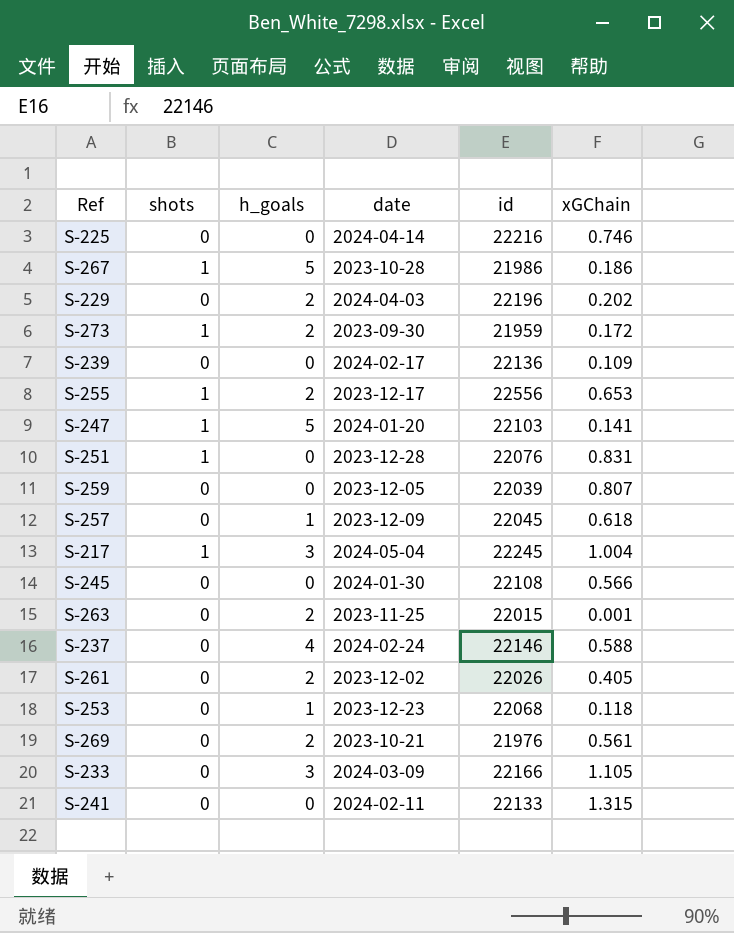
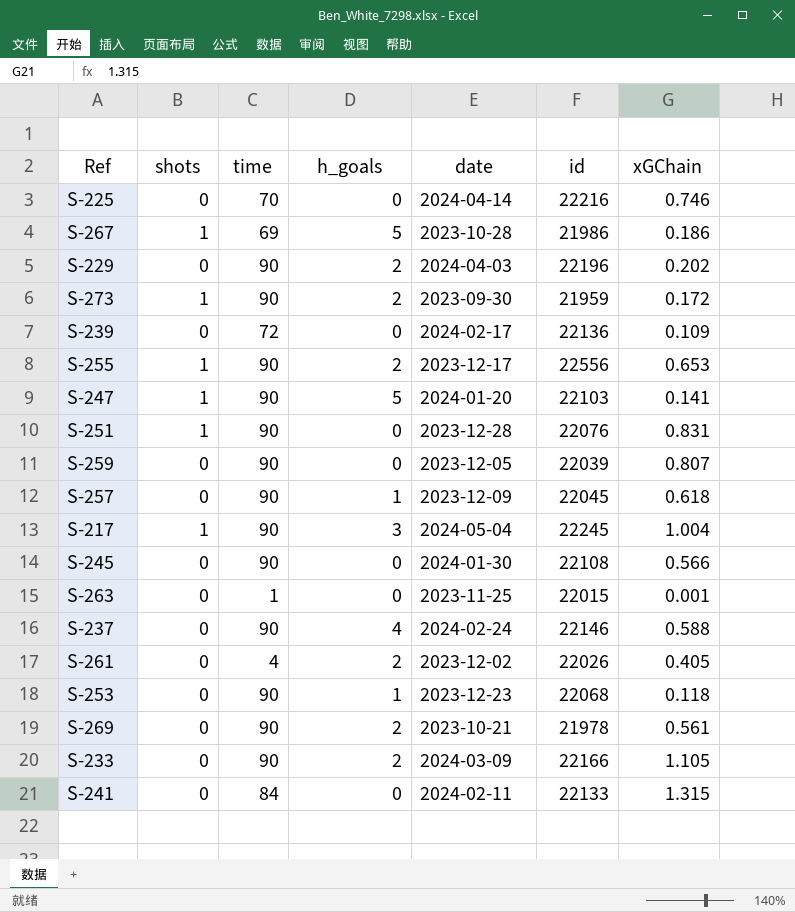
column time | position: none -> 3
S-263 | h_goals: 2 -> 0
S-269 | id: 21976 -> 21978
S-233 | h_goals: 3 -> 2

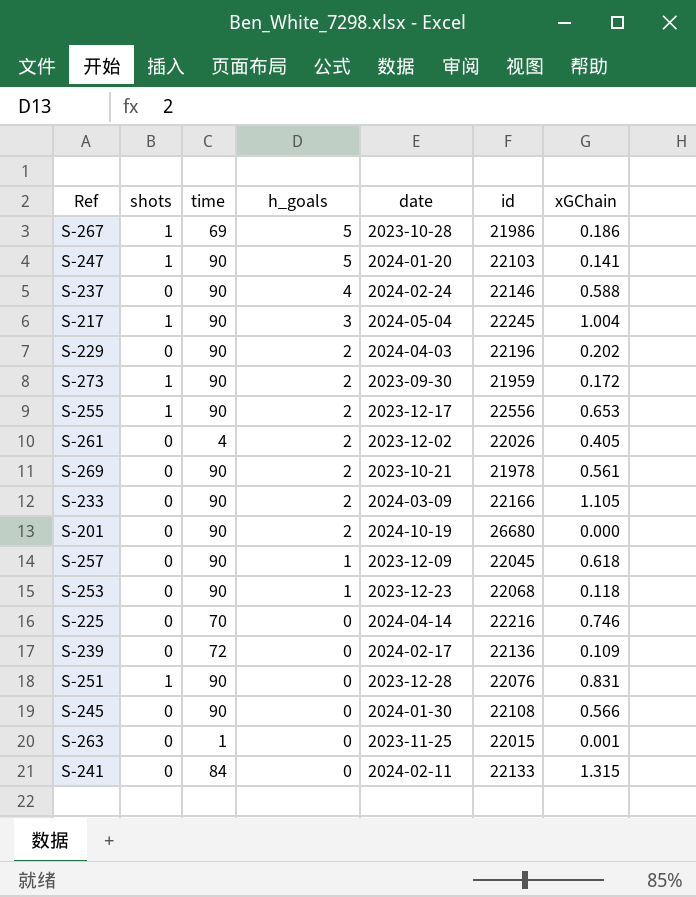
row order: none -> h_goals descending
row S-259: 0 | 90 | 0 | 2023-12-05 | 22039 | 0.807 -> none
row S-201: none -> 0 | 90 | 2 | 2024-10-19 | 26680 | 0.000

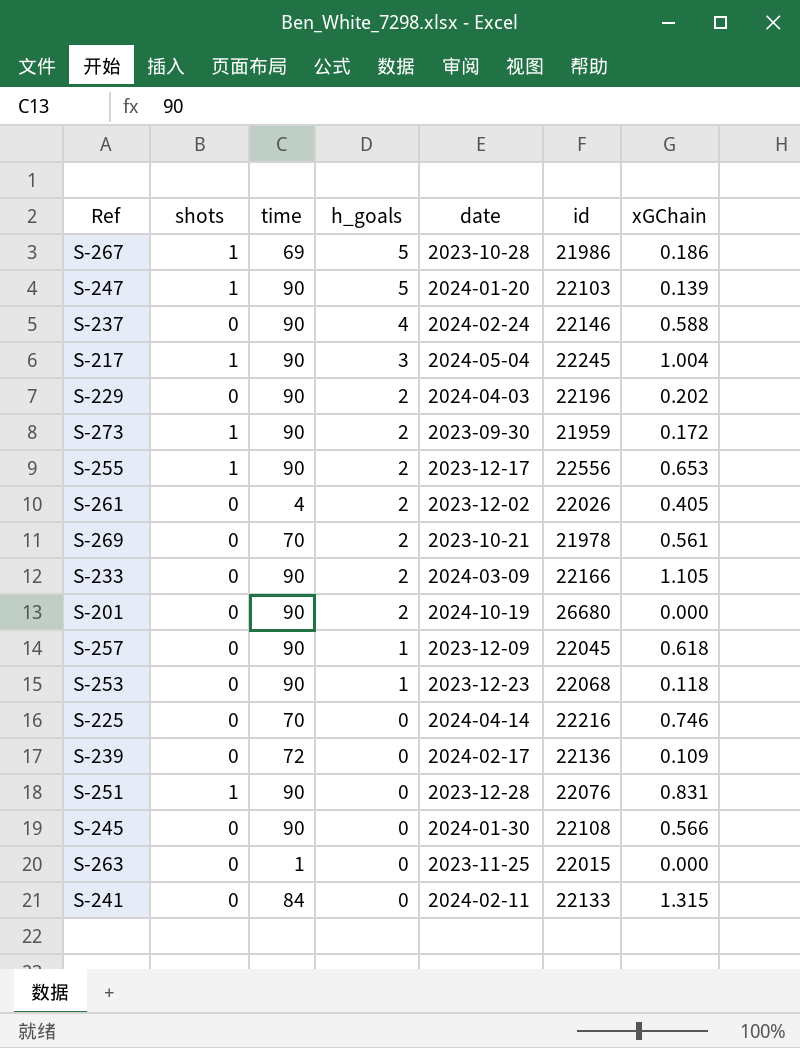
S-247 | xGChain: 0.141 -> 0.139
S-269 | time: 90 -> 70
S-263 | xGChain: 0.001 -> 0.000

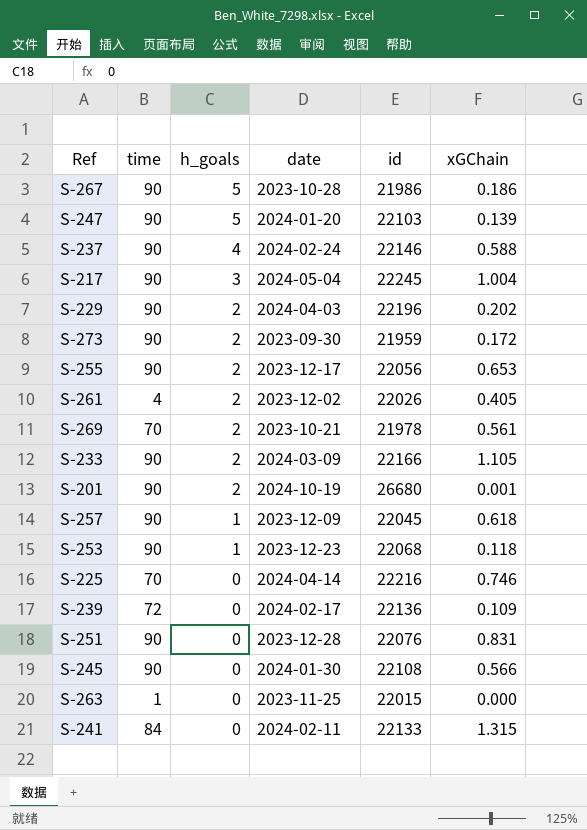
column shots | position: 2 -> none
S-267 | time: 69 -> 90
S-255 | id: 22556 -> 22056
S-201 | xGChain: 0.000 -> 0.001

